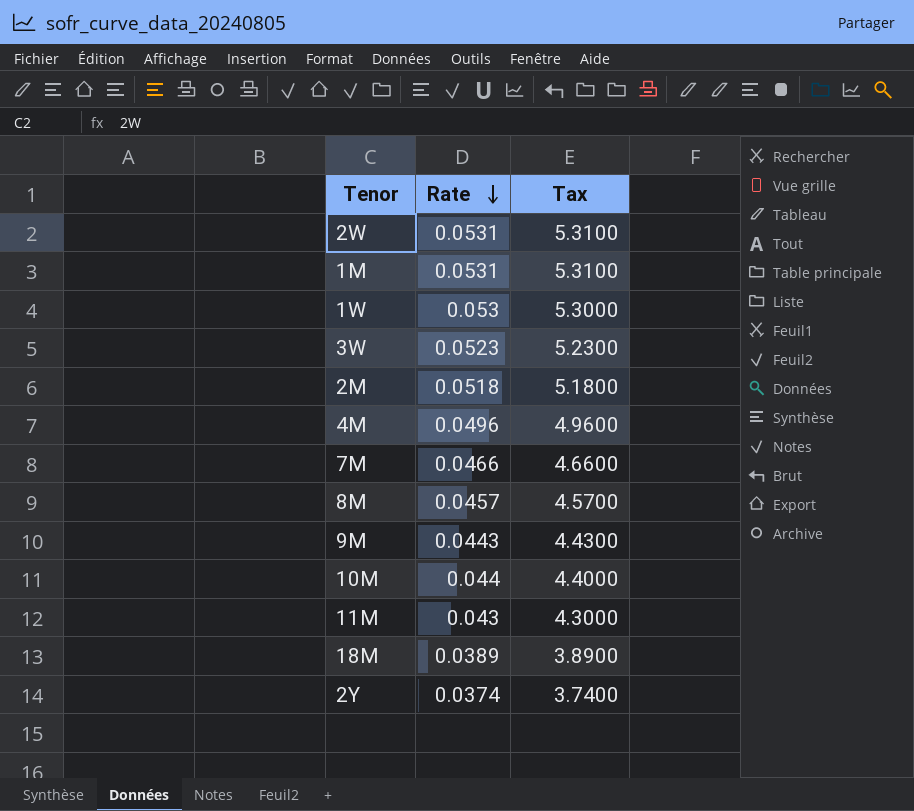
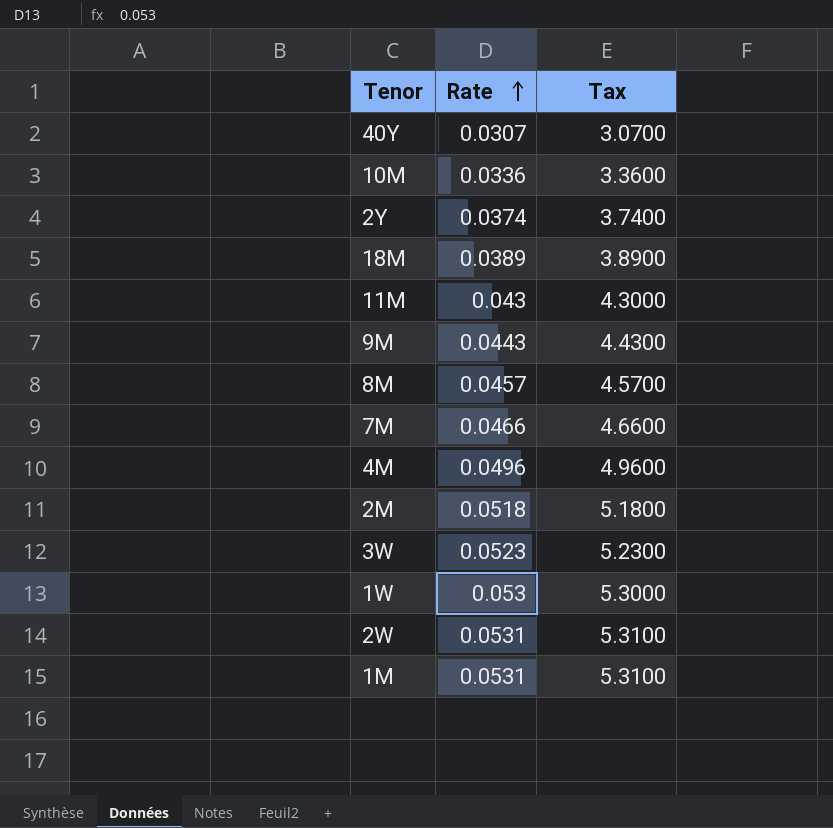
row order: Rate descending -> Rate ascending
row 40Y: none -> 0.0307 | 3.0700
10M | Rate: 0.044 -> 0.0336
10M | Tax: 4.4000 -> 3.3600

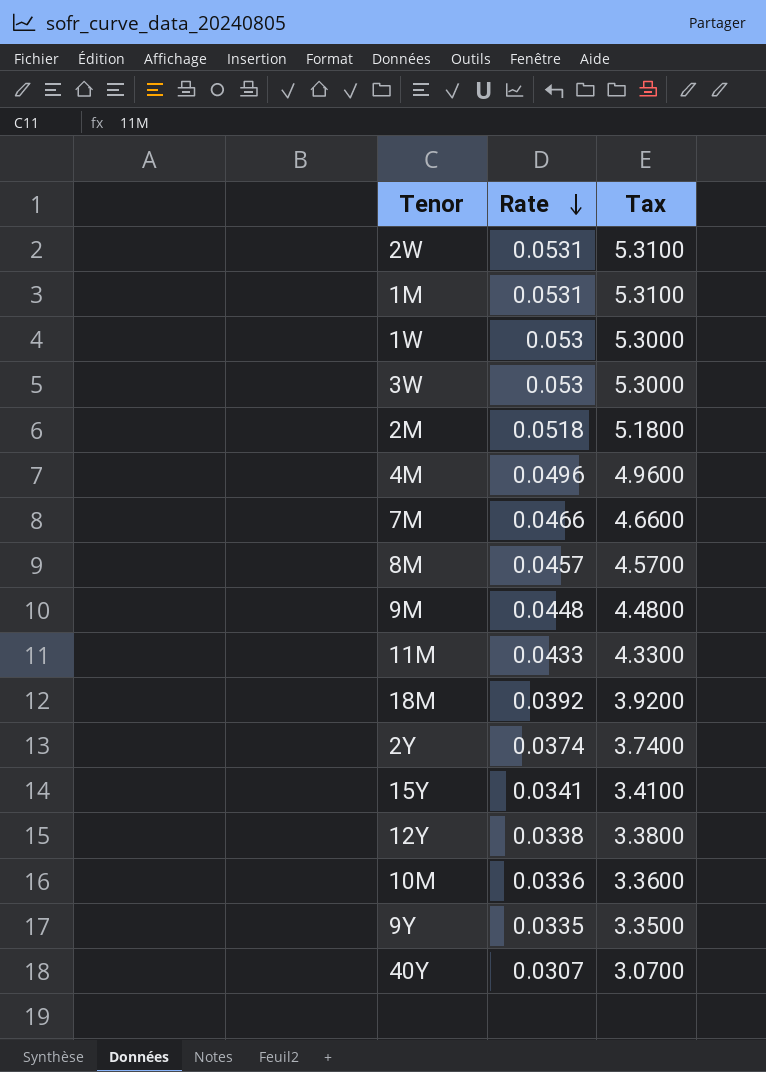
row order: Rate ascending -> Rate descending
3W | Rate: 0.0523 -> 0.053
3W | Tax: 5.2300 -> 5.3000
9M | Rate: 0.0443 -> 0.0448
9M | Tax: 4.4300 -> 4.4800
11M | Rate: 0.043 -> 0.0433
11M | Tax: 4.3000 -> 4.3300
18M | Rate: 0.0389 -> 0.0392
18M | Tax: 3.8900 -> 3.9200
row 15Y: none -> 0.0341 | 3.4100
row 12Y: none -> 0.0338 | 3.3800
row 9Y: none -> 0.0335 | 3.3500

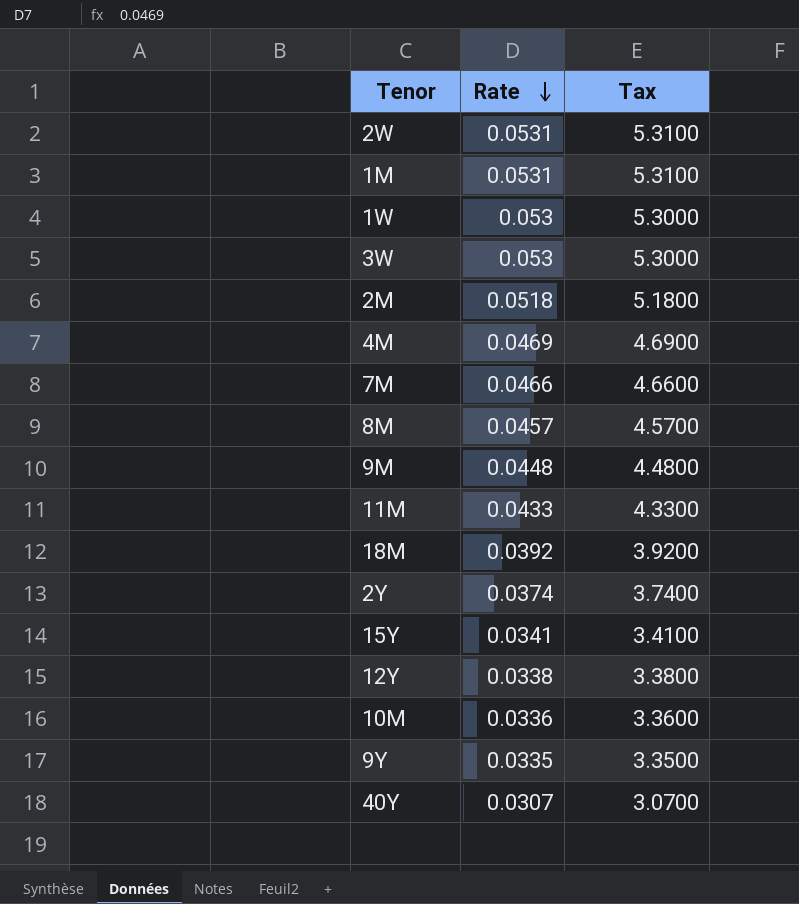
4M | Rate: 0.0496 -> 0.0469
4M | Tax: 4.9600 -> 4.6900

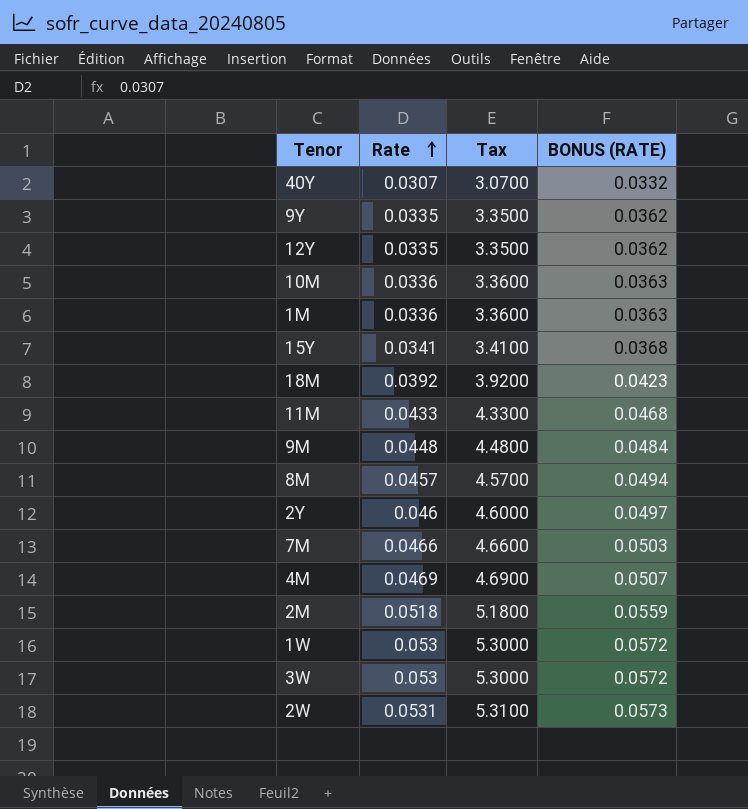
row order: Rate descending -> Rate ascending
column BONUS (RATE) | formula: none -> [Rate] * 1.08
12Y | Rate: 0.0338 -> 0.0335
12Y | Tax: 3.3800 -> 3.3500
1M | Rate: 0.0531 -> 0.0336
1M | Tax: 5.3100 -> 3.3600
2Y | Rate: 0.0374 -> 0.046
2Y | Tax: 3.7400 -> 4.6000

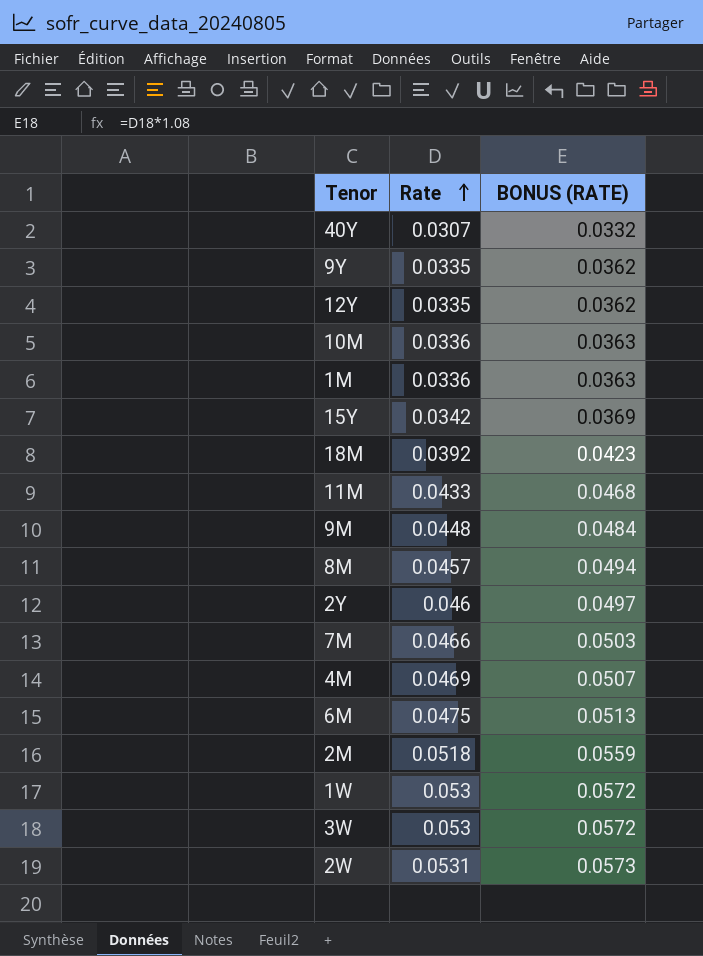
column Tax | formula: [Rate] * 100 -> none
15Y | Rate: 0.0341 -> 0.0342
15Y | BONUS (RATE): 0.0368 -> 0.0369
row 6M: none -> 0.0475 | 0.0513

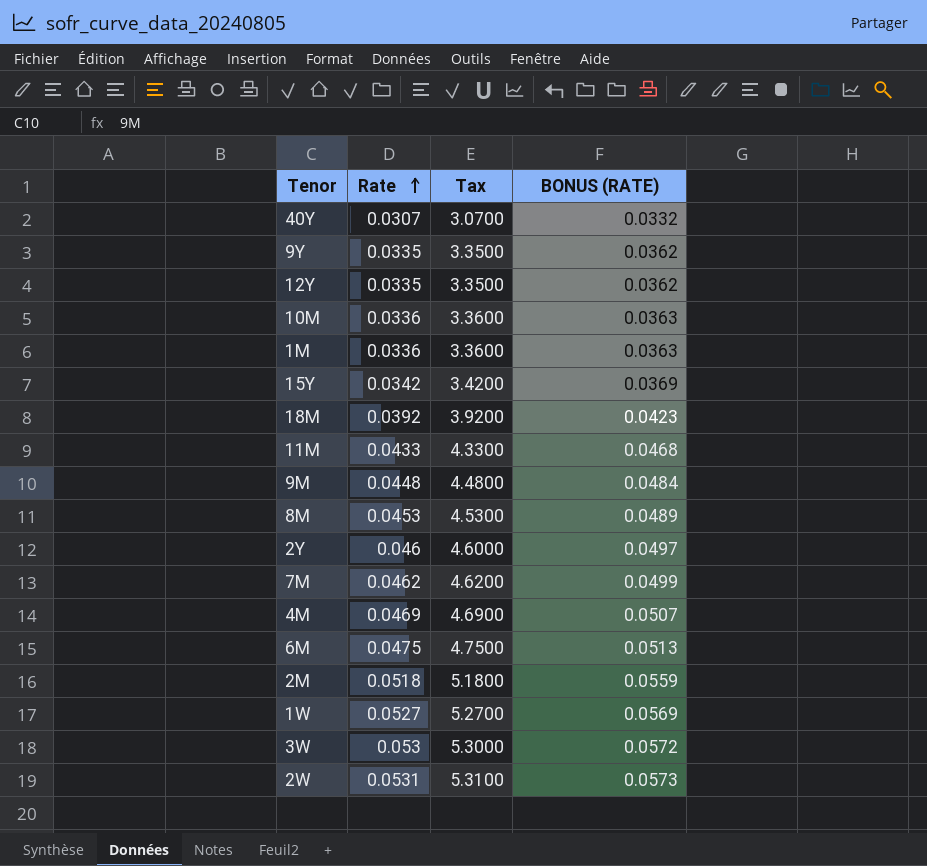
column Tax | formula: none -> [Rate] * 100
8M | Rate: 0.0457 -> 0.0453
8M | BONUS (RATE): 0.0494 -> 0.0489
7M | Rate: 0.0466 -> 0.0462
7M | BONUS (RATE): 0.0503 -> 0.0499
1W | Rate: 0.053 -> 0.0527
1W | BONUS (RATE): 0.0572 -> 0.0569

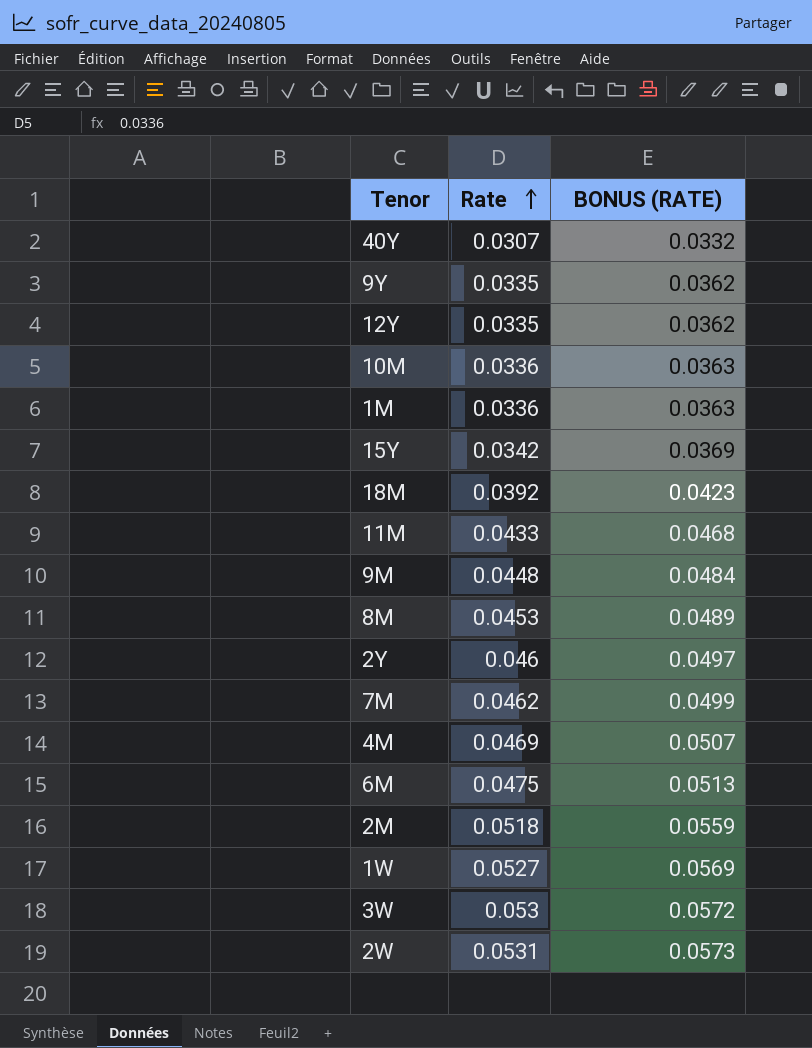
column Tax | formula: [Rate] * 100 -> none

